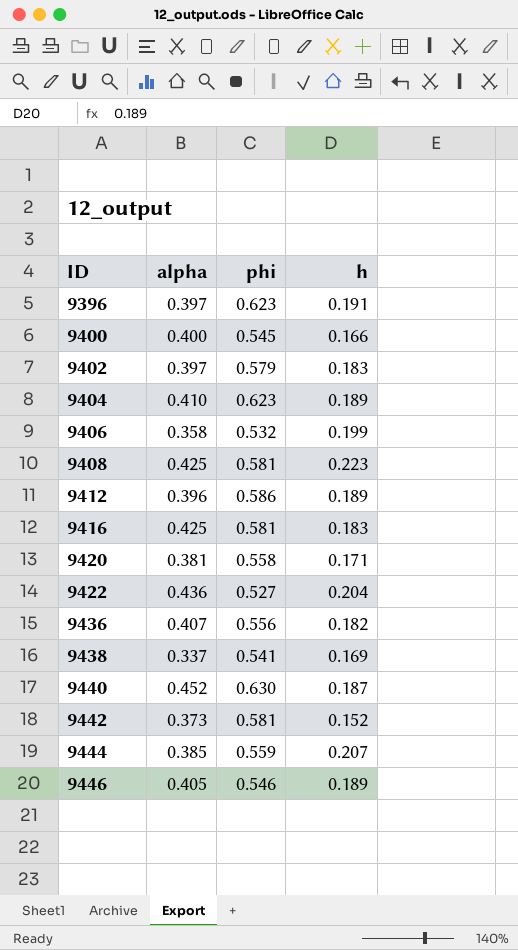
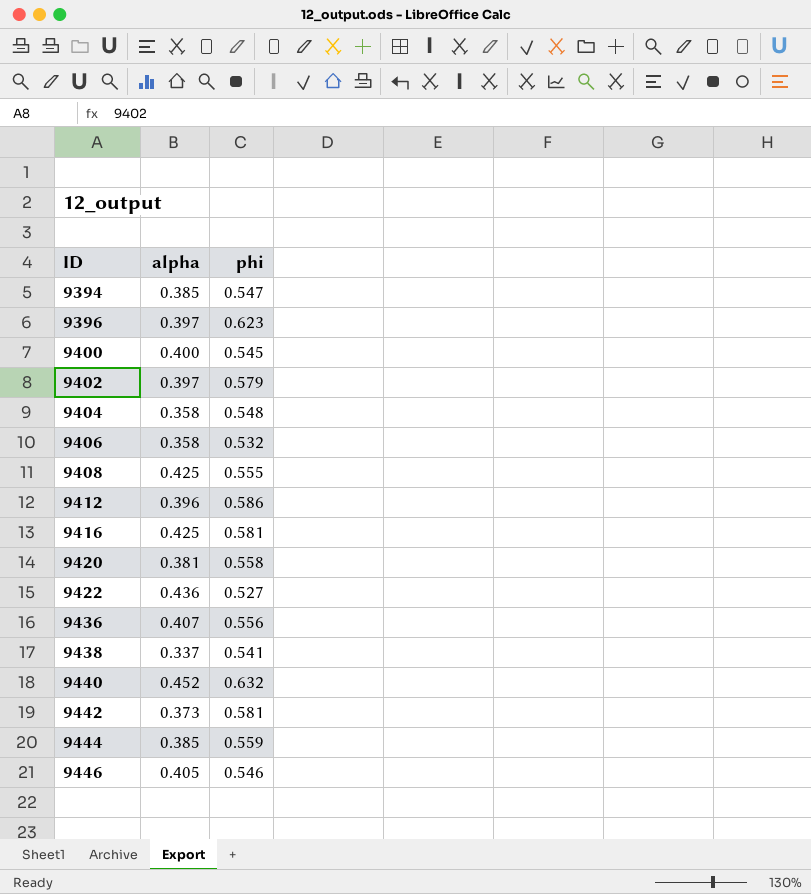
column h | position: 4 -> none
row 9394: none -> 0.385 | 0.547
9404 | alpha: 0.410 -> 0.358
9404 | phi: 0.623 -> 0.548
9408 | phi: 0.581 -> 0.555
9440 | phi: 0.630 -> 0.632

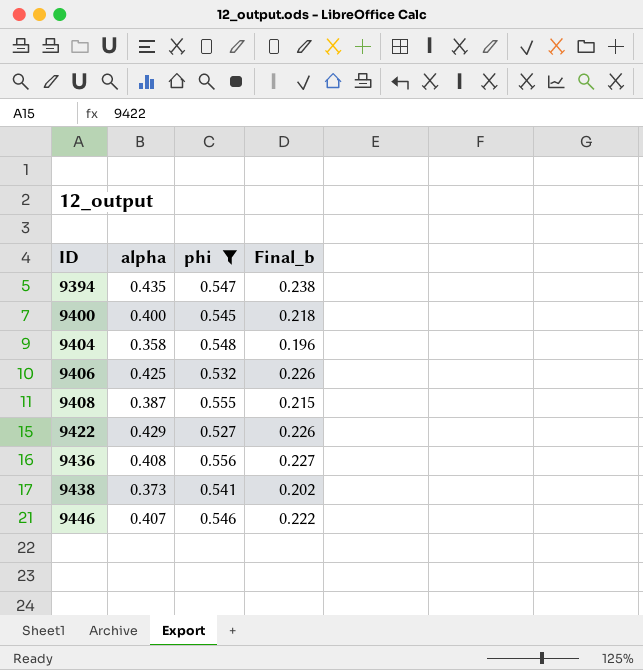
filter: none -> phi <= 0.556
column Final_b | formula: none -> [alpha] * [phi]
9394 | alpha: 0.385 -> 0.435
9406 | alpha: 0.358 -> 0.425
9408 | alpha: 0.425 -> 0.387
9422 | alpha: 0.436 -> 0.429
9436 | alpha: 0.407 -> 0.408
9438 | alpha: 0.337 -> 0.373
9446 | alpha: 0.405 -> 0.407

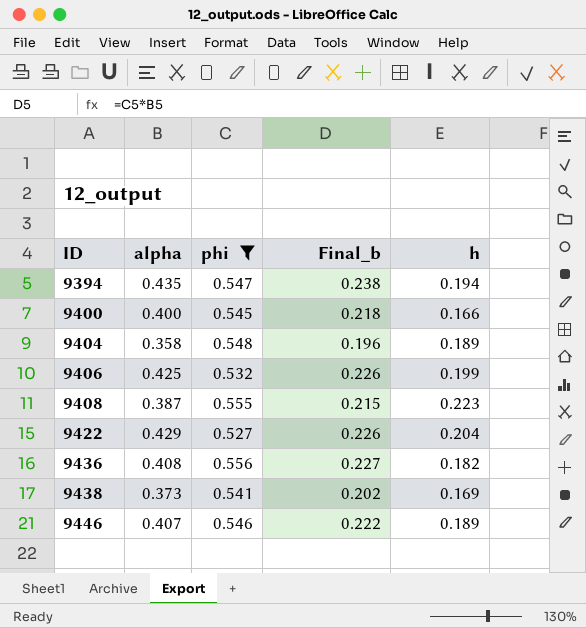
column h | position: none -> 5

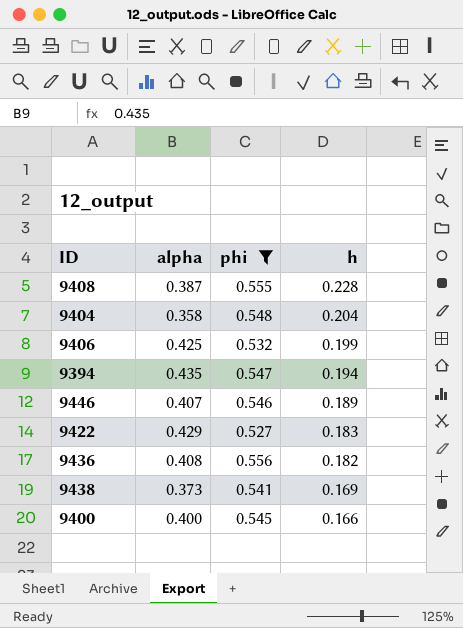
row order: ID ascending -> h descending
column Final_b | formula: [alpha] * [phi] -> none
9408 | h: 0.223 -> 0.228
9404 | h: 0.189 -> 0.204
9422 | h: 0.204 -> 0.183

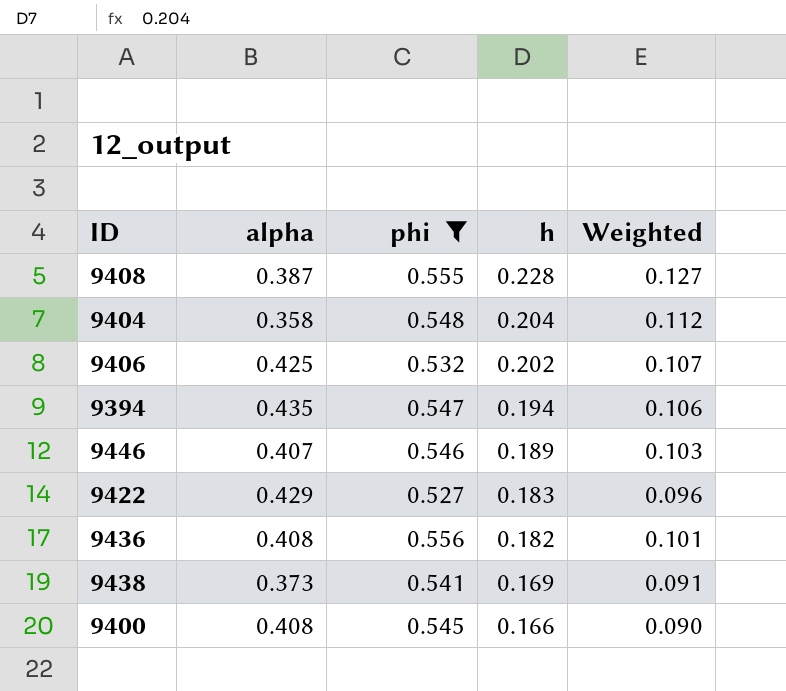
column Weighted | formula: none -> [phi] * [h]
9406 | h: 0.199 -> 0.202
9400 | alpha: 0.400 -> 0.408

